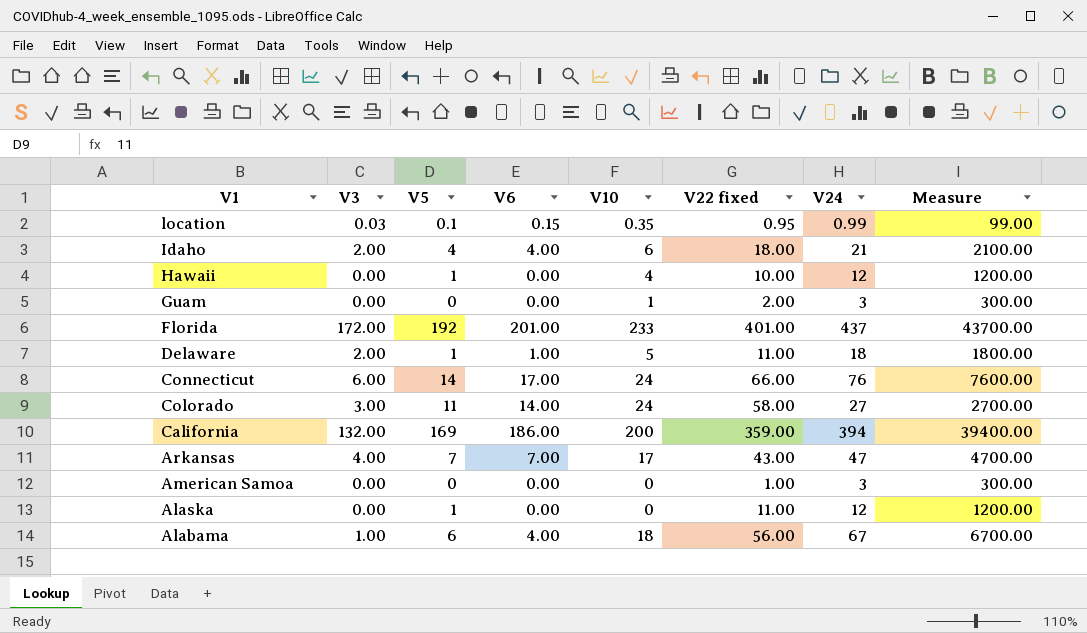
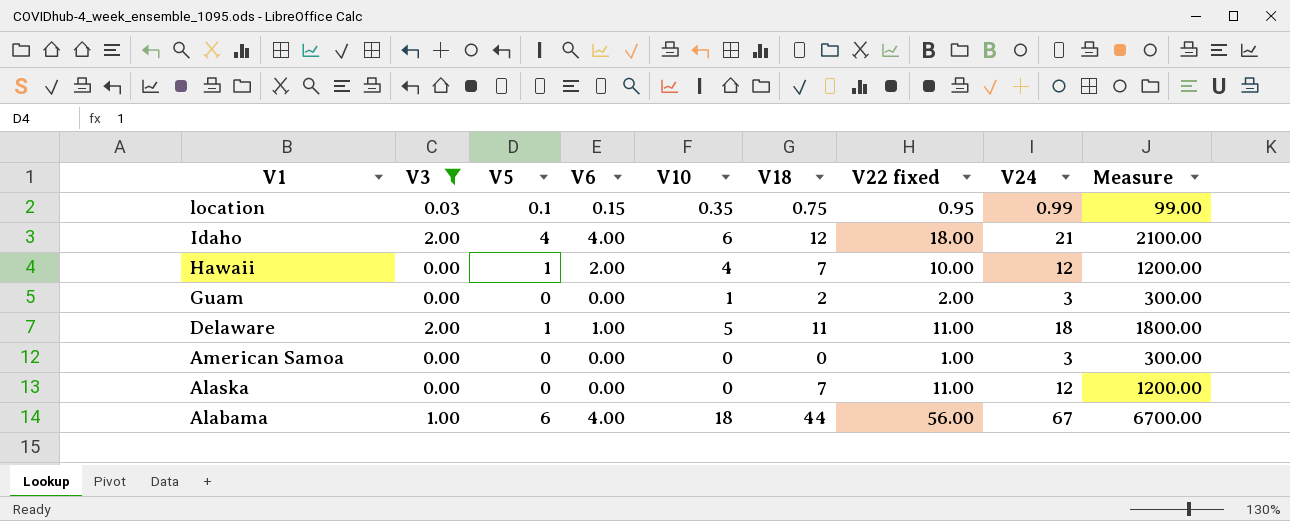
filter: none -> V3 <= 2.00
column V18 | position: none -> 6
Hawaii | V6: 0.00 -> 2.00
Alaska | V5: 1 -> 0

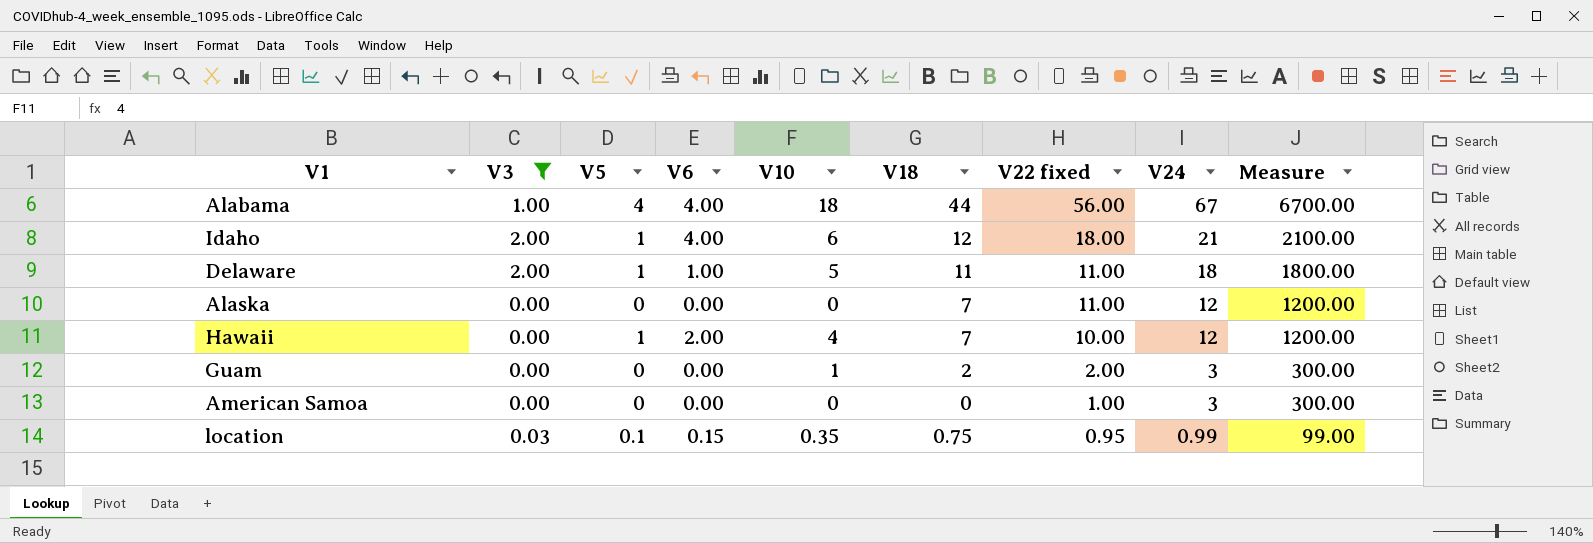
row order: V1 descending -> V22 fixed descending
Alabama | V5: 6 -> 4
Idaho | V5: 4 -> 1

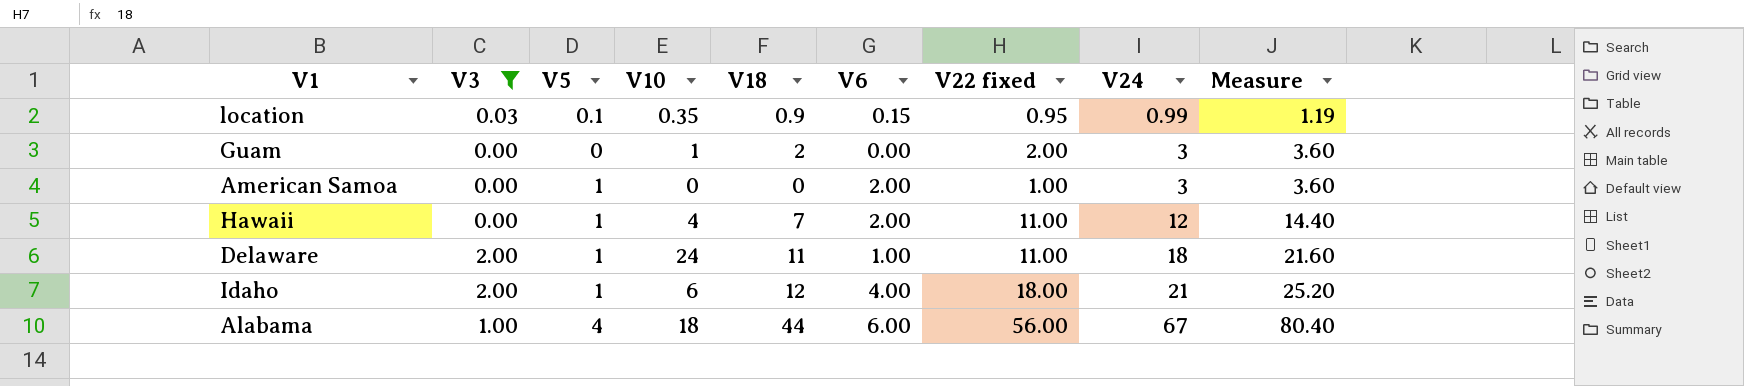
row order: V22 fixed descending -> V24 ascending
column V6 | position: 4 -> 6
column Measure | formula: [V24] * 100 -> [V24] * 1.2
row Alaska: 0.00 | 0 | 0.00 | 0 | 7 | 11.00 | 12 | 1200.00 -> none
location | V18: 0.75 -> 0.9
American Samoa | V5: 0 -> 1
American Samoa | V6: 0.00 -> 2.00
Hawaii | V22 fixed: 10.00 -> 11.00
Delaware | V10: 5 -> 24
Alabama | V6: 4.00 -> 6.00

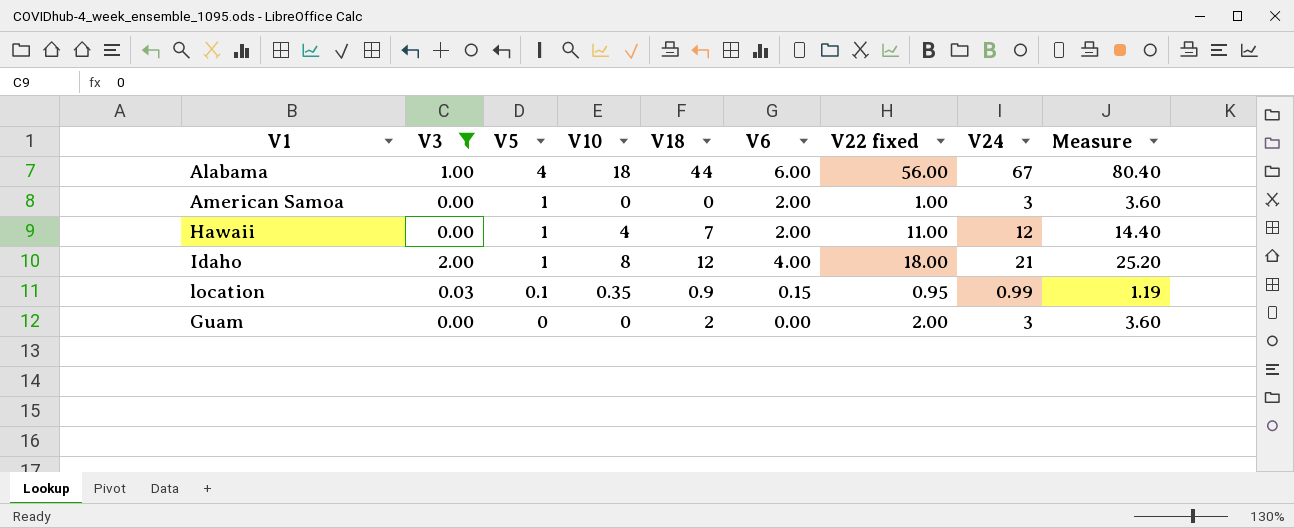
row order: V24 ascending -> V5 descending
row Delaware: 2.00 | 1 | 24 | 11 | 1.00 | 11.00 | 18 | 21.60 -> none
Idaho | V10: 6 -> 8
Guam | V10: 1 -> 0

